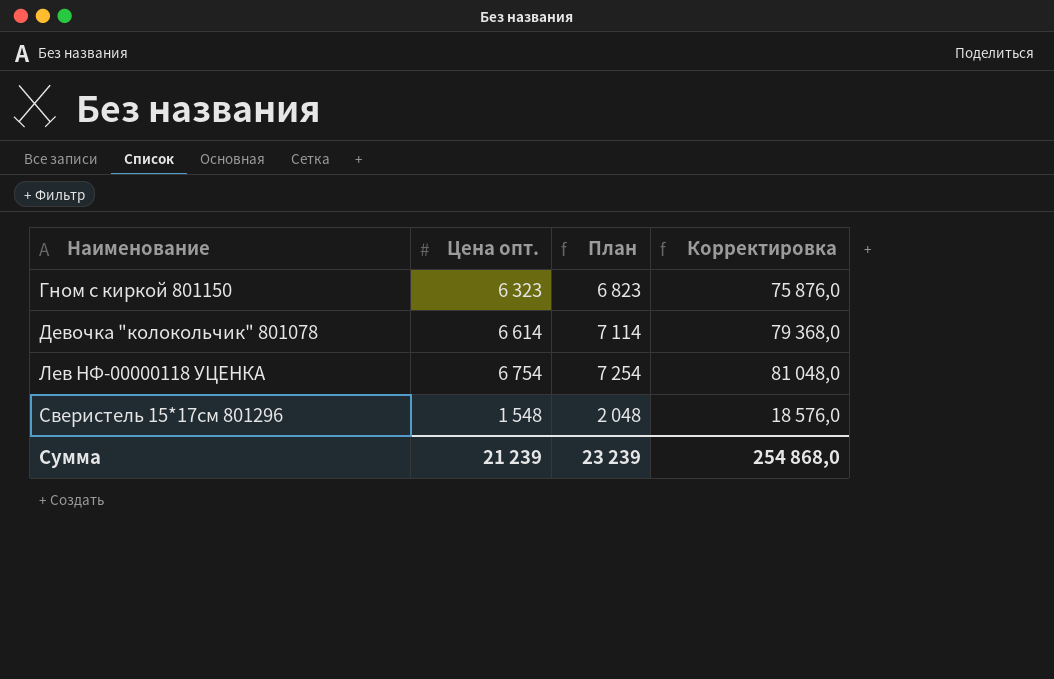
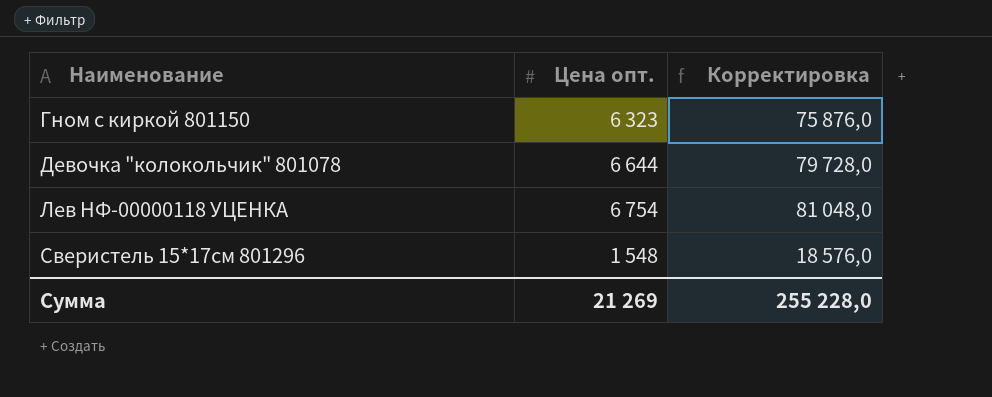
column План | formula: [Цена опт.] + 500 -> none
Девочка "колокольчик" 801078 | Цена опт.: 6 614 -> 6 644
Девочка "колокольчик" 801078 | Корректировка: 79 368,0 -> 79 728,0
Сумма | Цена опт.: 21 239 -> 21 269
Сумма | Корректировка: 254 868,0 -> 255 228,0

